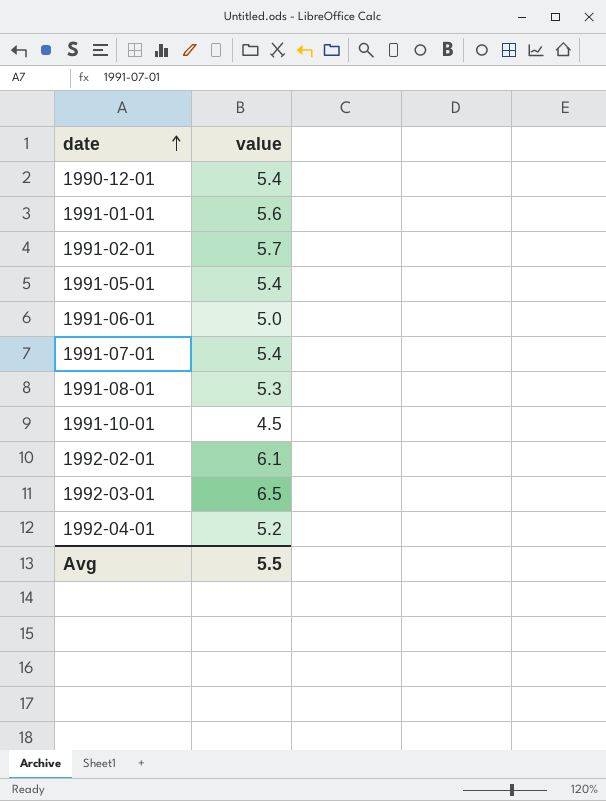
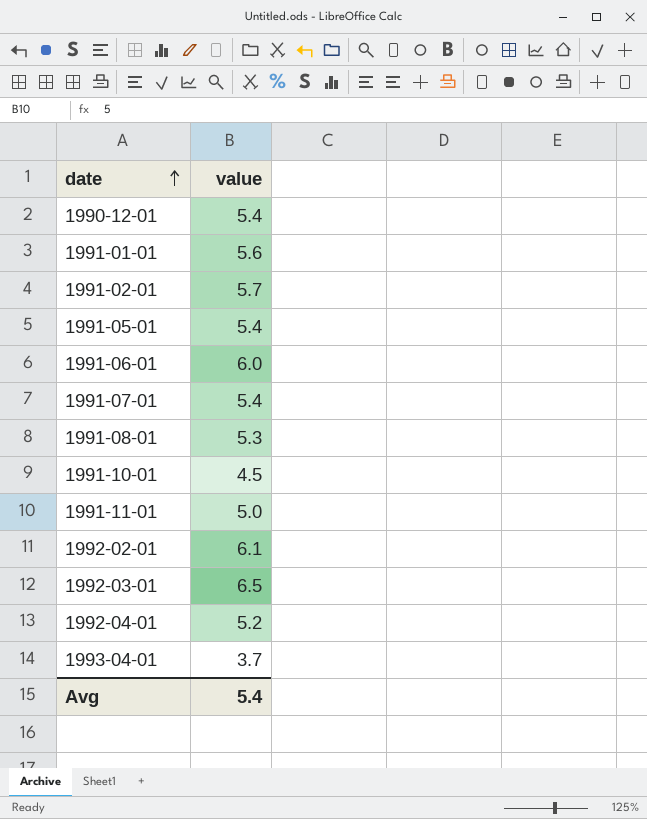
1991-06-01 | value: 5.0 -> 6.0
row 1991-11-01: none -> 5.0
row 1993-04-01: none -> 3.7
Avg | value: 5.5 -> 5.4

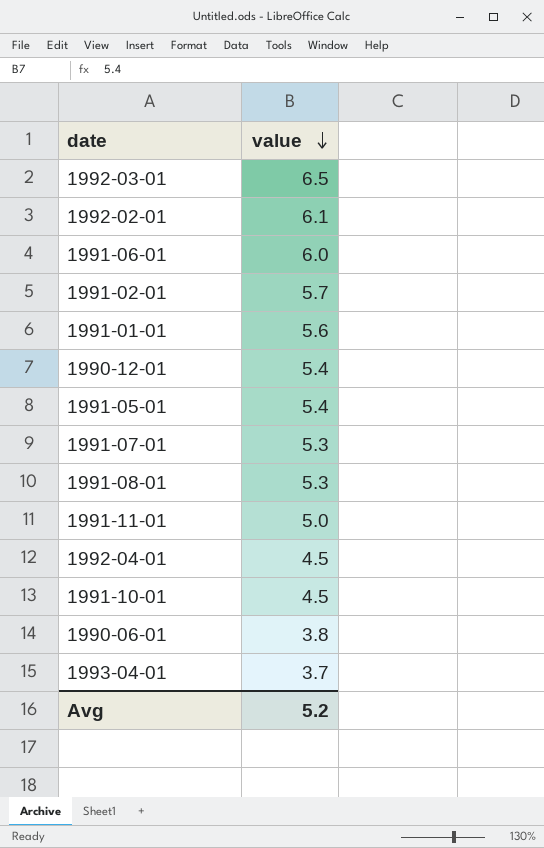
row order: date ascending -> value descending
1991-07-01 | value: 5.4 -> 5.3
1992-04-01 | value: 5.2 -> 4.5
row 1990-06-01: none -> 3.8
Avg | value: 5.4 -> 5.2

